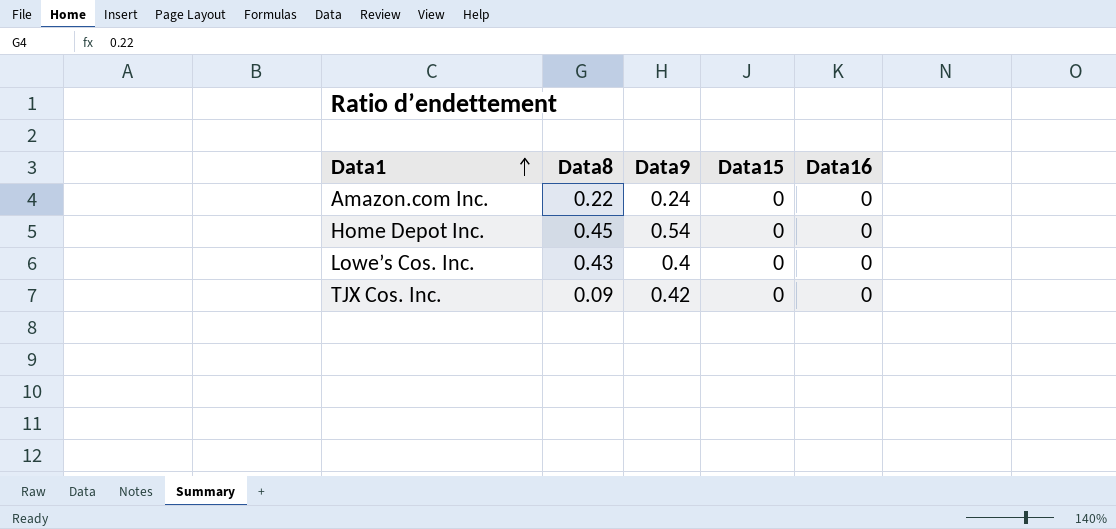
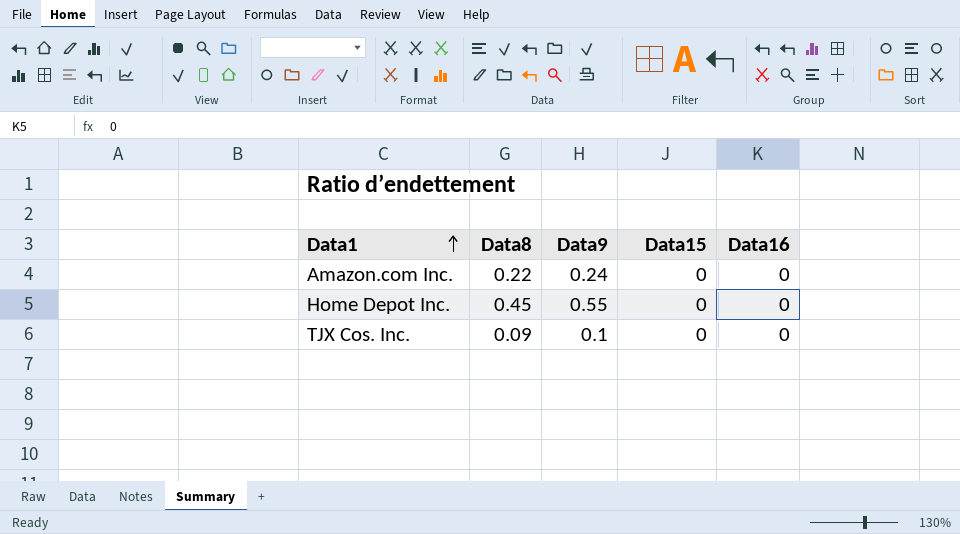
row Lowe’s Cos. Inc.: 0.43 | 0.4 | 0 | 0 -> none
Home Depot Inc. | Data9: 0.54 -> 0.55
TJX Cos. Inc. | Data9: 0.42 -> 0.1

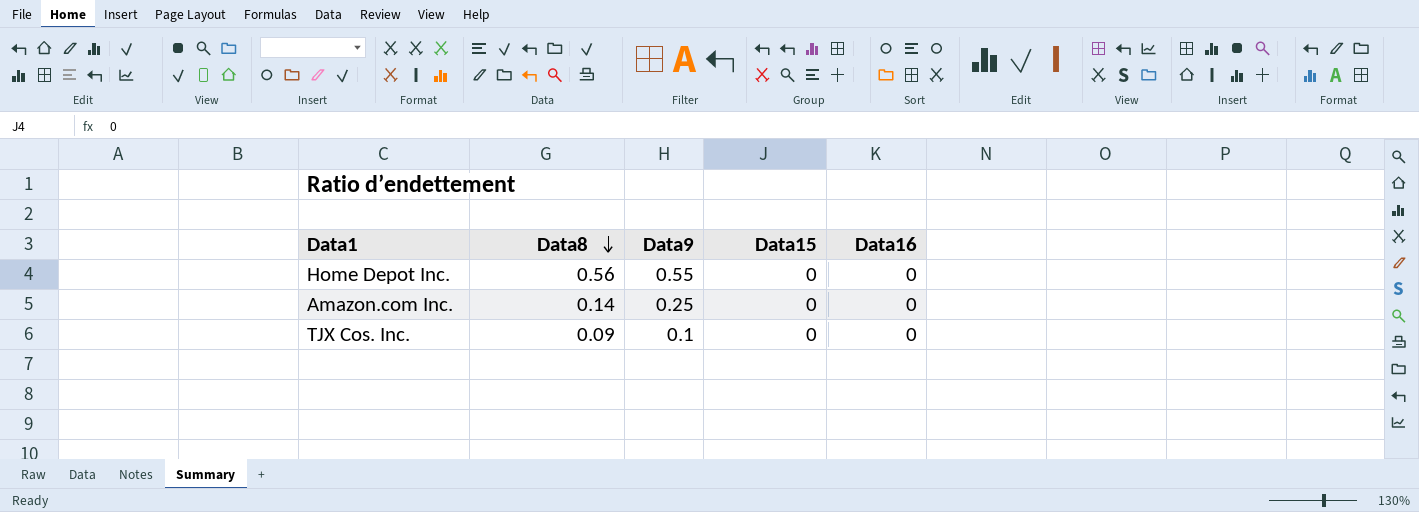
row order: Data1 ascending -> Data8 descending
Home Depot Inc. | Data8: 0.45 -> 0.56
Amazon.com Inc. | Data8: 0.22 -> 0.14
Amazon.com Inc. | Data9: 0.24 -> 0.25

